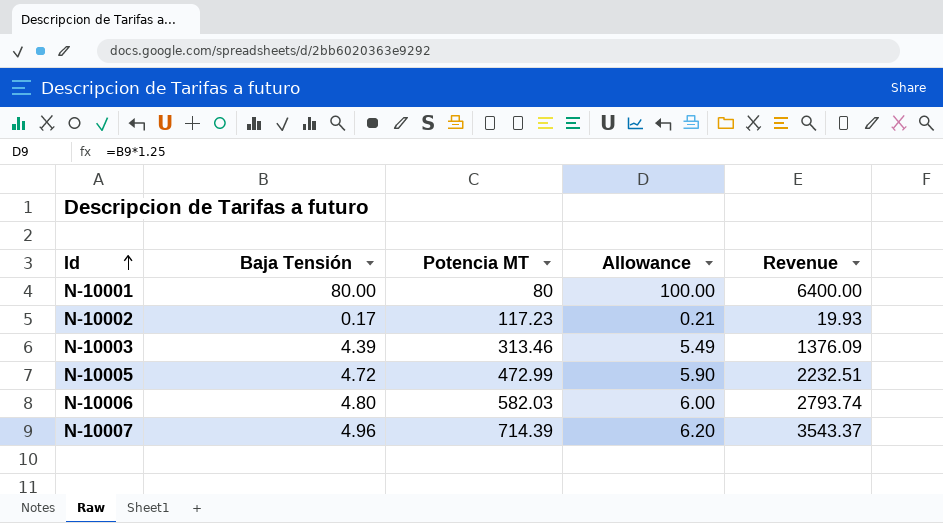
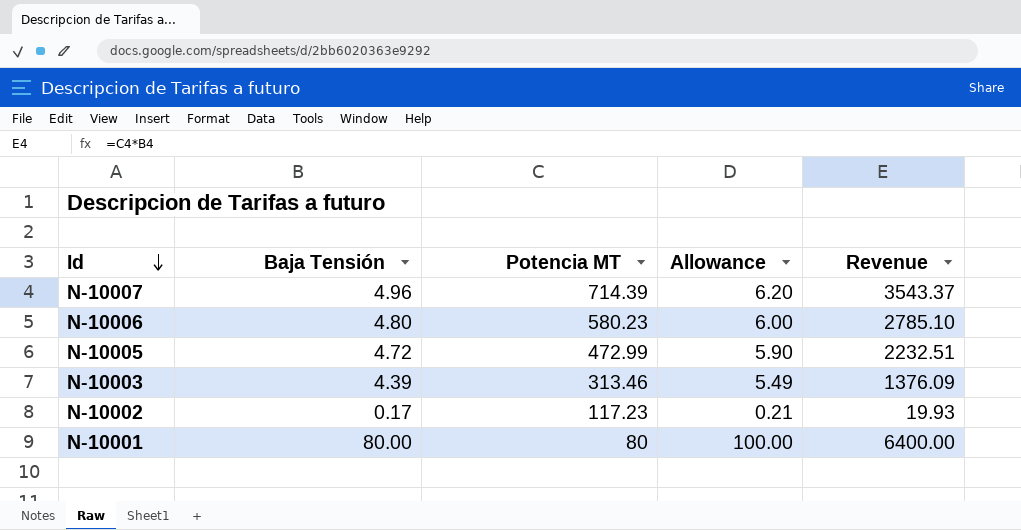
row order: Id ascending -> Id descending
N-10006 | Potencia MT: 582.03 -> 580.23
N-10006 | Revenue: 2793.74 -> 2785.10

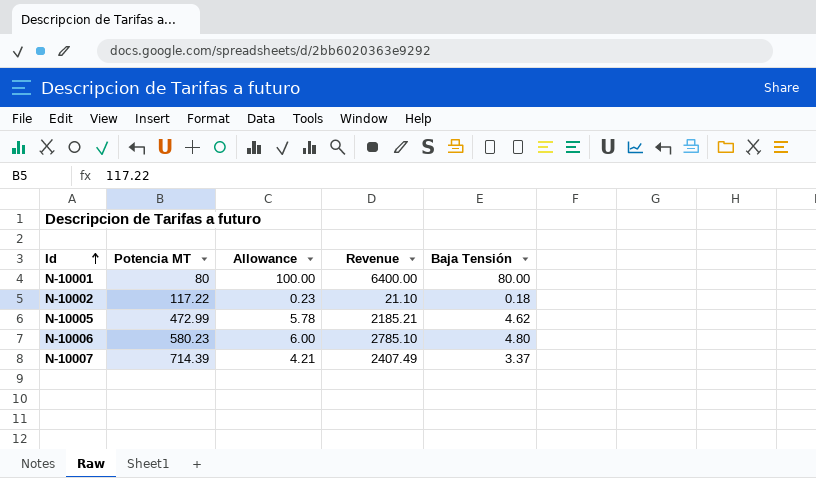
row order: Id descending -> Id ascending
column Baja Tensión | position: 2 -> 5
row N-10003: 4.39 | 313.46 | 5.49 | 1376.09 -> none
N-10002 | Potencia MT: 117.23 -> 117.22
N-10002 | Allowance: 0.21 -> 0.23
N-10002 | Revenue: 19.93 -> 21.10
N-10002 | Baja Tensión: 0.17 -> 0.18
N-10005 | Allowance: 5.90 -> 5.78
N-10005 | Revenue: 2232.51 -> 2185.21
N-10005 | Baja Tensión: 4.72 -> 4.62
N-10007 | Allowance: 6.20 -> 4.21
N-10007 | Revenue: 3543.37 -> 2407.49
N-10007 | Baja Tensión: 4.96 -> 3.37

